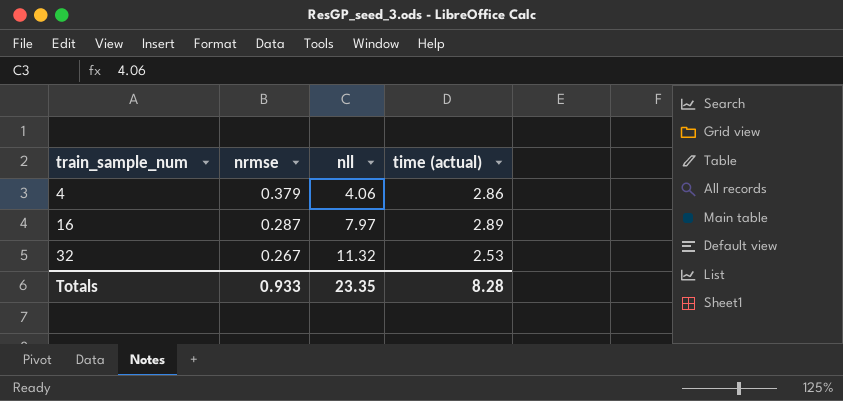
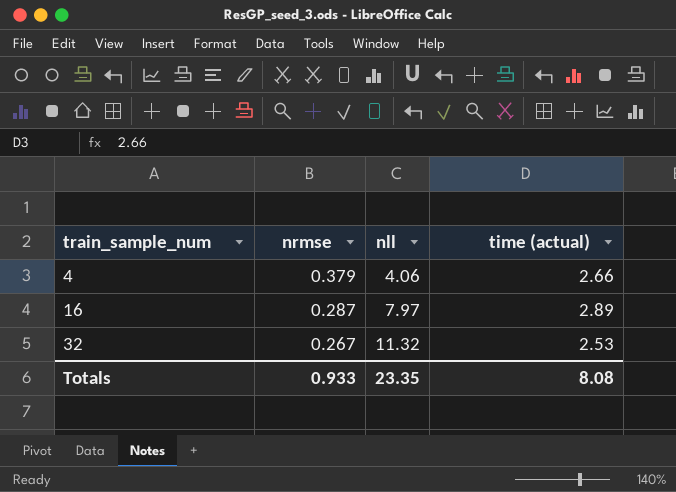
4 | time (actual): 2.86 -> 2.66
Totals | time (actual): 8.28 -> 8.08

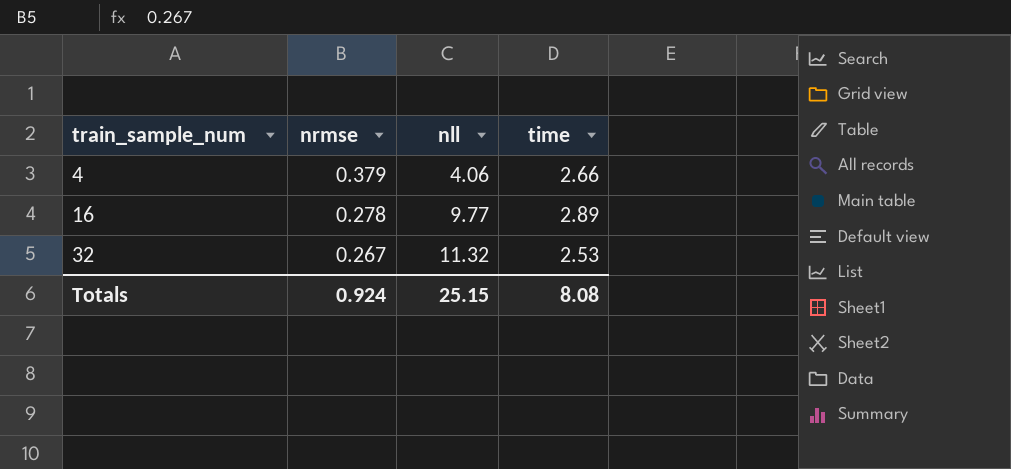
column name: time (actual) -> time
16 | nrmse: 0.287 -> 0.278
16 | nll: 7.97 -> 9.77
Totals | nrmse: 0.933 -> 0.924
Totals | nll: 23.35 -> 25.15

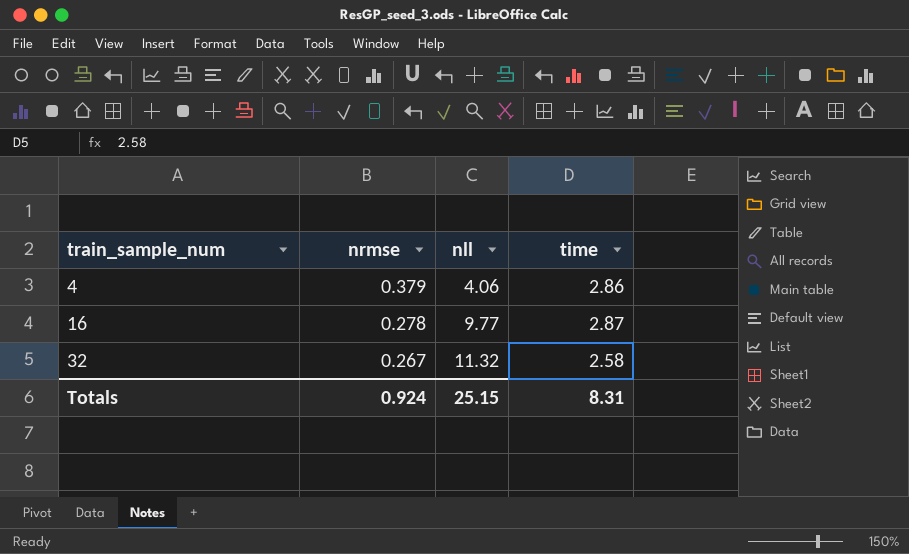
4 | time: 2.66 -> 2.86
16 | time: 2.89 -> 2.87
32 | time: 2.53 -> 2.58
Totals | time: 8.08 -> 8.31

